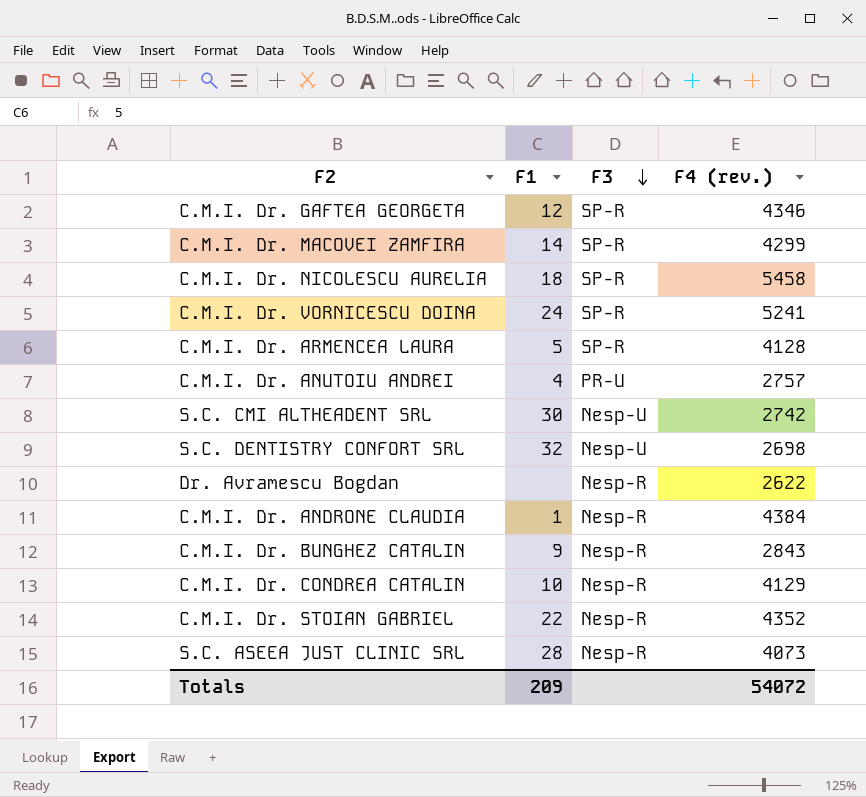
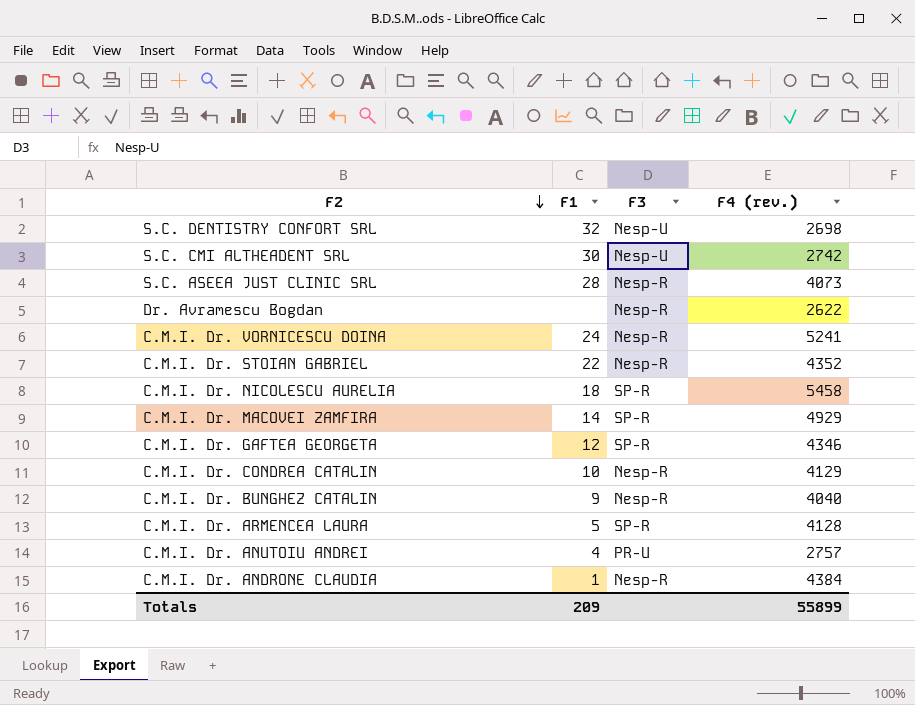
row order: F3 descending -> F2 descending
C.M.I. Dr. VORNICESCU DOINA | F3: SP-R -> Nesp-R
C.M.I. Dr. MACOVEI ZAMFIRA | F4 (rev.): 4299 -> 4929
C.M.I. Dr. BUNGHEZ CATALIN | F4 (rev.): 2843 -> 4040
Totals | F4 (rev.): 54072 -> 55899

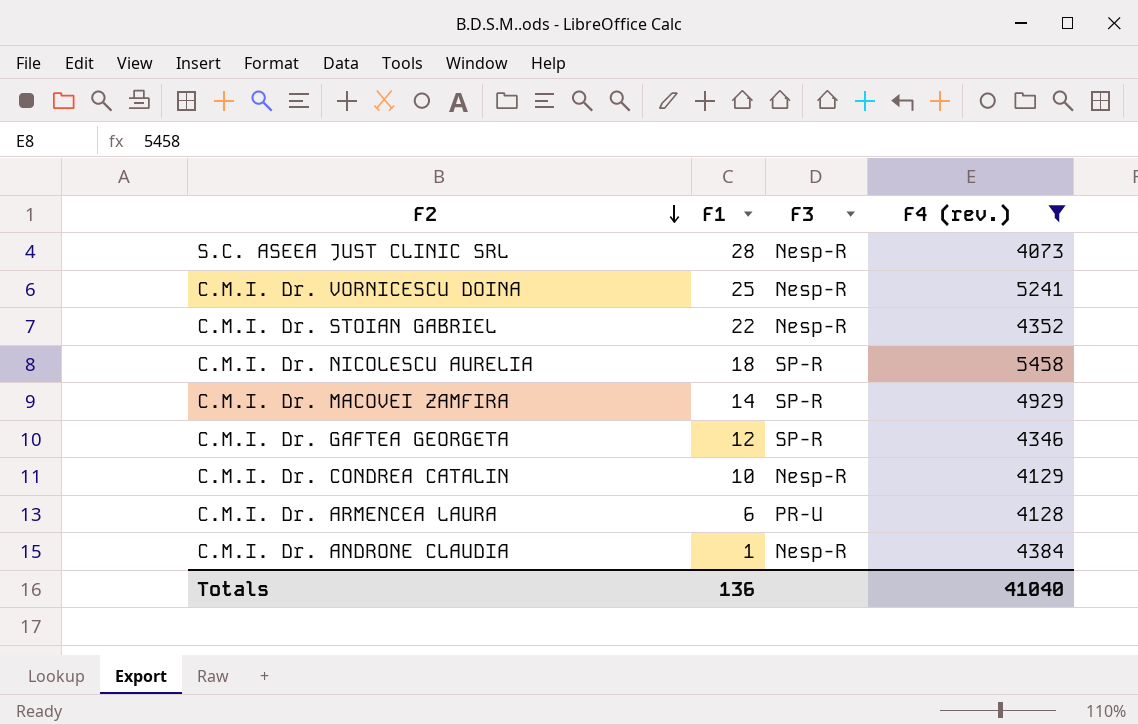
filter: none -> F4 (rev.) >= 4073
C.M.I. Dr. VORNICESCU DOINA | F1: 24 -> 25
C.M.I. Dr. ARMENCEA LAURA | F1: 5 -> 6
C.M.I. Dr. ARMENCEA LAURA | F3: SP-R -> PR-U
Totals | F1: 209 -> 136
Totals | F4 (rev.): 55899 -> 41040

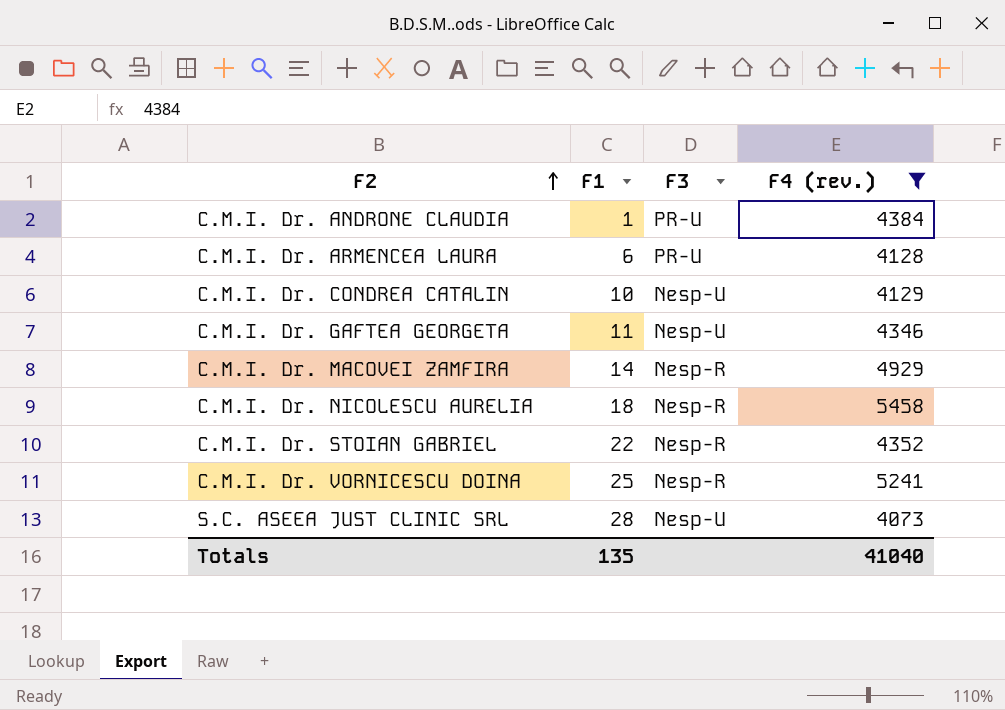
row order: F2 descending -> F2 ascending
C.M.I. Dr. ANDRONE CLAUDIA | F3: Nesp-R -> PR-U
C.M.I. Dr. CONDREA CATALIN | F3: Nesp-R -> Nesp-U
C.M.I. Dr. GAFTEA GEORGETA | F1: 12 -> 11
C.M.I. Dr. GAFTEA GEORGETA | F3: SP-R -> Nesp-U
C.M.I. Dr. MACOVEI ZAMFIRA | F3: SP-R -> Nesp-R
C.M.I. Dr. NICOLESCU AURELIA | F3: SP-R -> Nesp-R
S.C. ASEEA JUST CLINIC SRL | F3: Nesp-R -> Nesp-U
Totals | F1: 136 -> 135

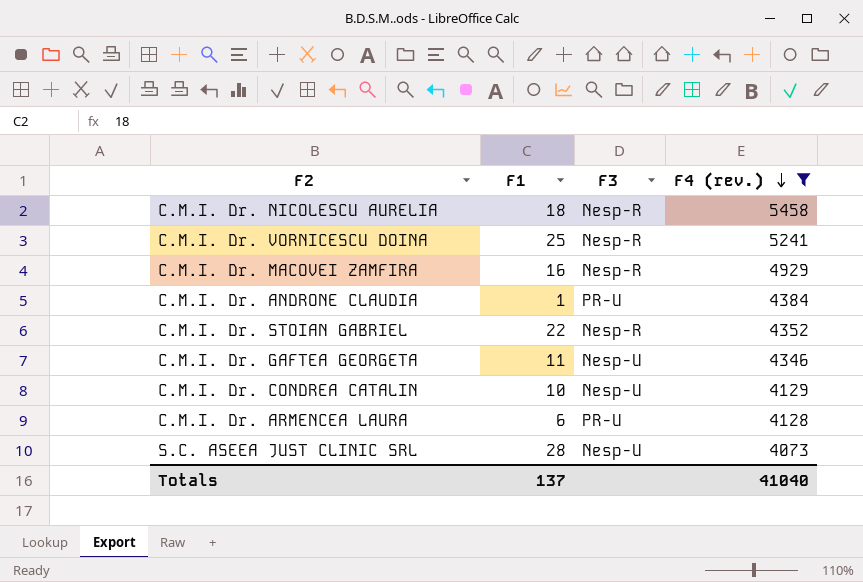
row order: F2 ascending -> F4 (rev.) descending
C.M.I. Dr. MACOVEI ZAMFIRA | F1: 14 -> 16
Totals | F1: 135 -> 137

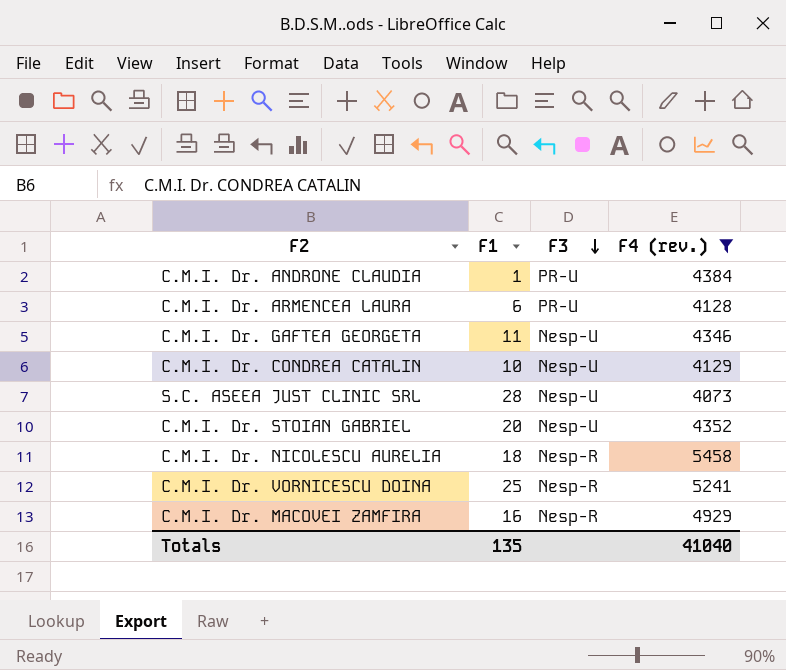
row order: F4 (rev.) descending -> F3 descending
C.M.I. Dr. STOIAN GABRIEL | F1: 22 -> 20
C.M.I. Dr. STOIAN GABRIEL | F3: Nesp-R -> Nesp-U
Totals | F1: 137 -> 135

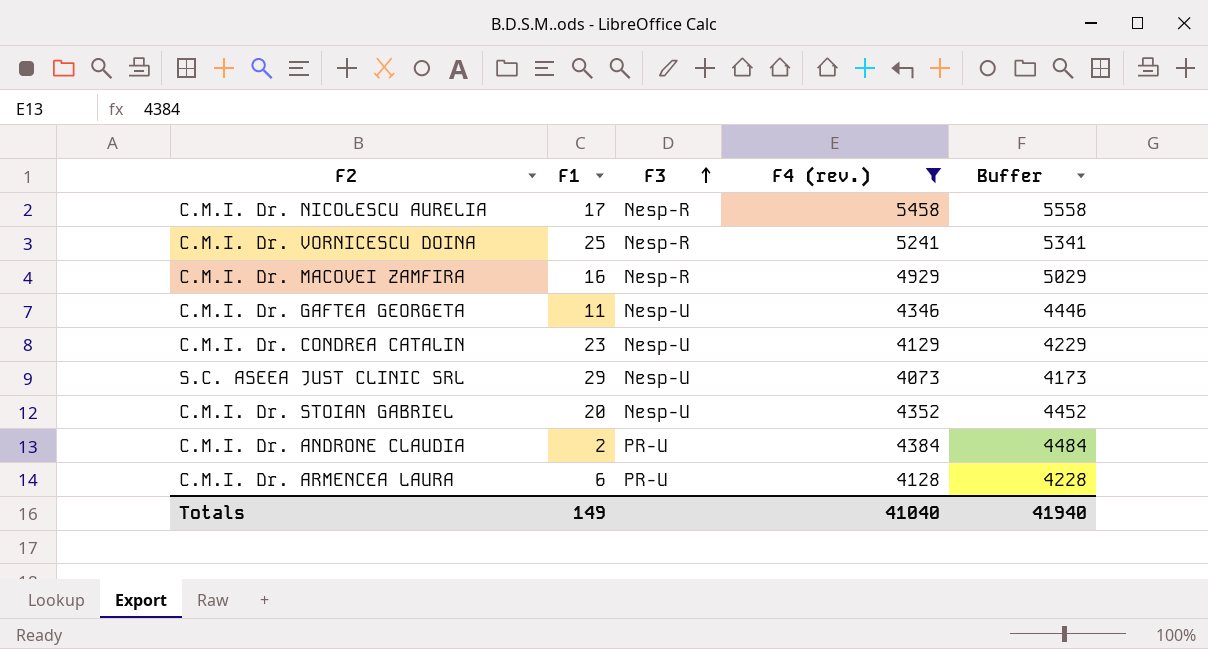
row order: F3 descending -> F3 ascending
column Buffer | formula: none -> [F4 (rev.)] + 100
C.M.I. Dr. NICOLESCU AURELIA | F1: 18 -> 17
C.M.I. Dr. CONDREA CATALIN | F1: 10 -> 23
S.C. ASEEA JUST CLINIC SRL | F1: 28 -> 29
C.M.I. Dr. ANDRONE CLAUDIA | F1: 1 -> 2
Totals | F1: 135 -> 149

